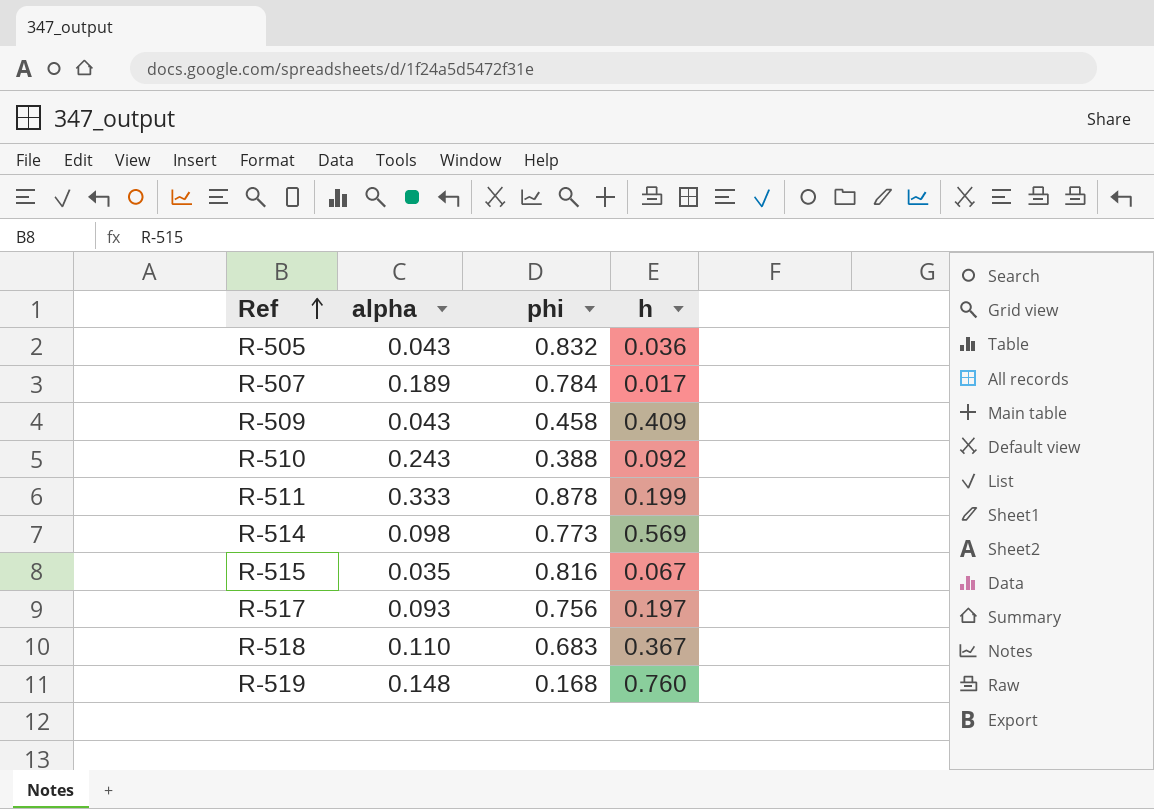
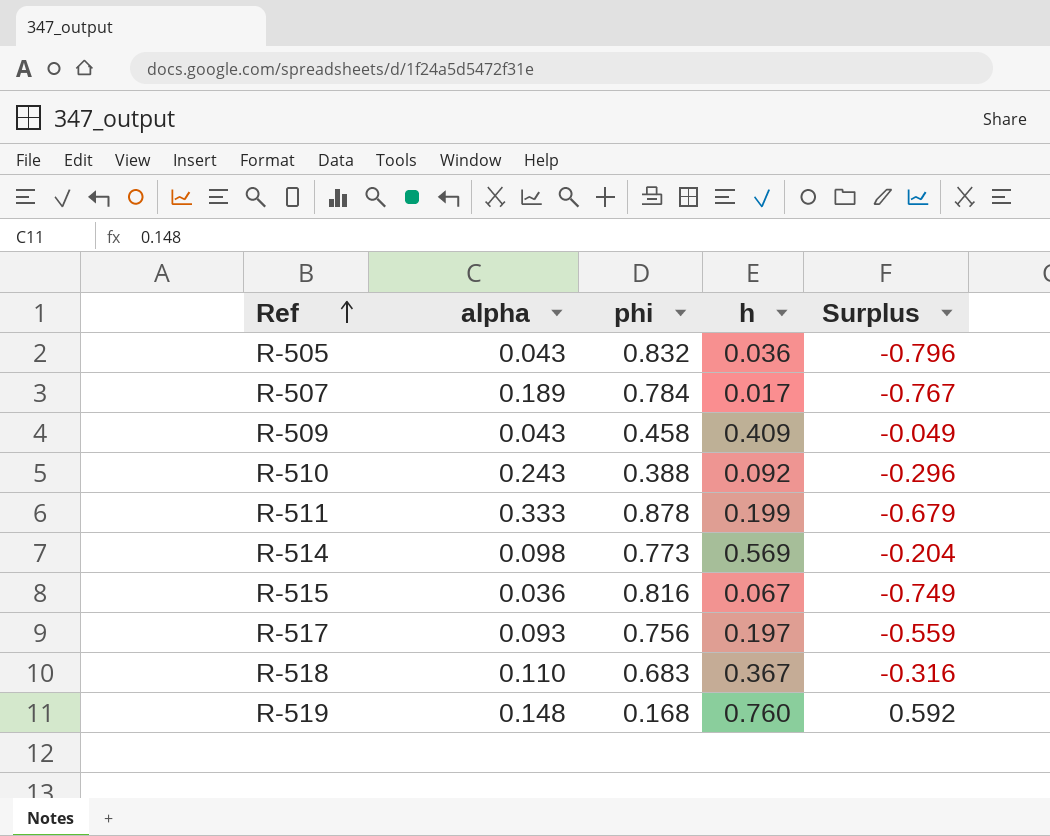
column Surplus | formula: none -> [h] - [phi]
R-515 | alpha: 0.035 -> 0.036

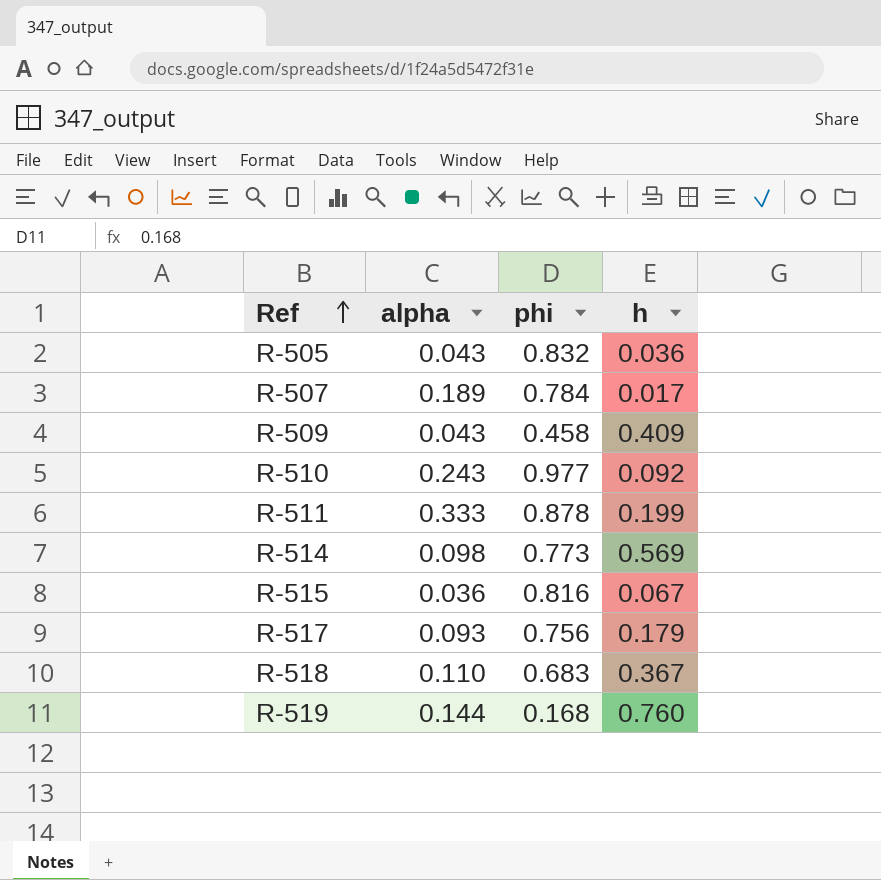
column Surplus | formula: [h] - [phi] -> none
R-510 | phi: 0.388 -> 0.977
R-517 | h: 0.197 -> 0.179
R-519 | alpha: 0.148 -> 0.144

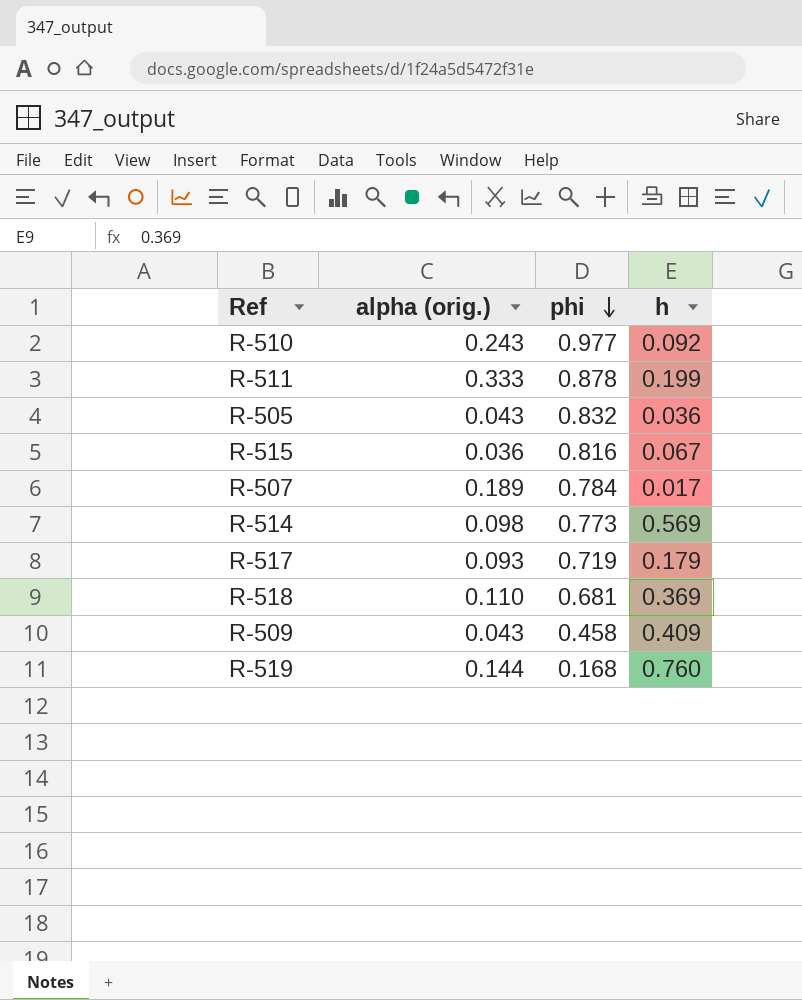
row order: Ref ascending -> phi descending
column name: alpha -> alpha (orig.)
R-517 | phi: 0.756 -> 0.719
R-518 | phi: 0.683 -> 0.681
R-518 | h: 0.367 -> 0.369

